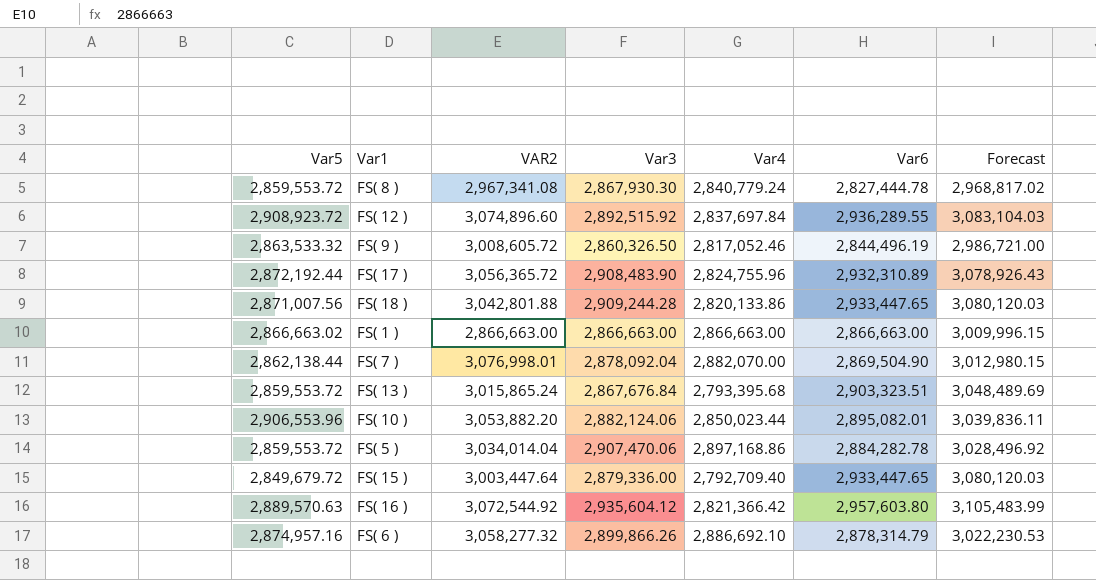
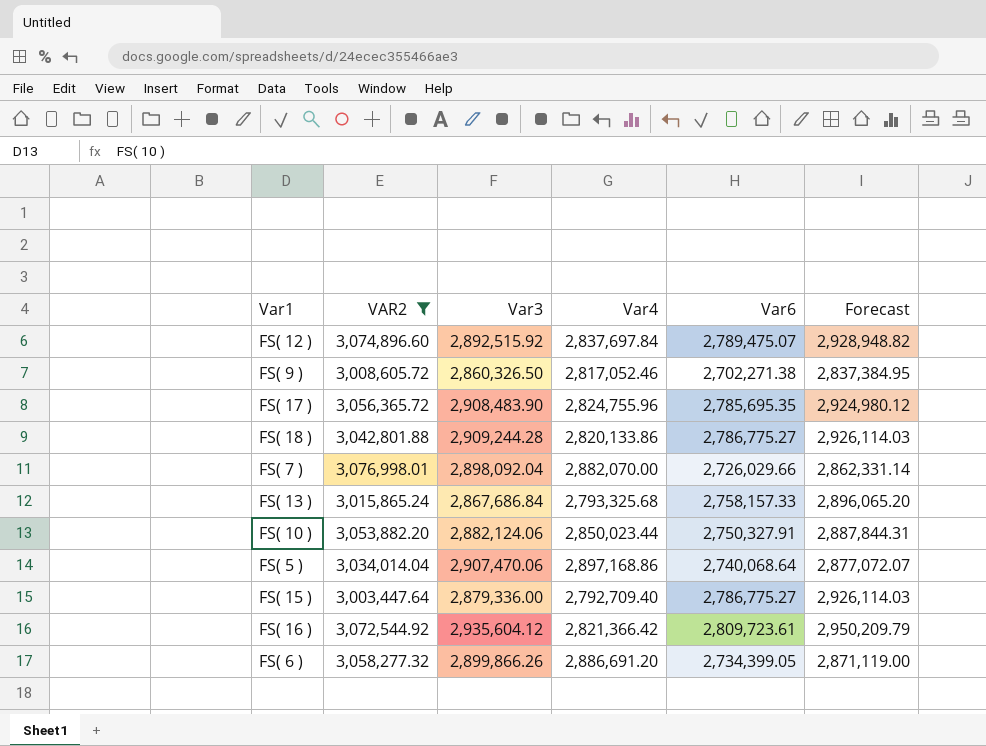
filter: none -> VAR2 >= 3,003,447.64
column Var5 | position: 1 -> none
FS( 12 ) | Var6: 2,936,289.55 -> 2,789,475.07
FS( 12 ) | Forecast: 3,083,104.03 -> 2,928,948.82
FS( 9 ) | Var6: 2,844,496.19 -> 2,702,271.38
FS( 9 ) | Forecast: 2,986,721.00 -> 2,837,384.95
FS( 17 ) | Var6: 2,932,310.89 -> 2,785,695.35
FS( 17 ) | Forecast: 3,078,926.43 -> 2,924,980.12
FS( 18 ) | Var6: 2,933,447.65 -> 2,786,775.27
FS( 18 ) | Forecast: 3,080,120.03 -> 2,926,114.03
FS( 7 ) | Var3: 2,878,092.04 -> 2,898,092.04
FS( 7 ) | Var6: 2,869,504.90 -> 2,726,029.66
FS( 7 ) | Forecast: 3,012,980.15 -> 2,862,331.14
FS( 13 ) | Var3: 2,867,676.84 -> 2,867,686.84
FS( 13 ) | Var4: 2,793,395.68 -> 2,793,325.68
FS( 13 ) | Var6: 2,903,323.51 -> 2,758,157.33
FS( 13 ) | Forecast: 3,048,489.69 -> 2,896,065.20
FS( 10 ) | Var6: 2,895,082.01 -> 2,750,327.91
FS( 10 ) | Forecast: 3,039,836.11 -> 2,887,844.31
FS( 5 ) | Var6: 2,884,282.78 -> 2,740,068.64
FS( 5 ) | Forecast: 3,028,496.92 -> 2,877,072.07
FS( 15 ) | Var6: 2,933,447.65 -> 2,786,775.27
FS( 15 ) | Forecast: 3,080,120.03 -> 2,926,114.03
FS( 16 ) | Var6: 2,957,603.80 -> 2,809,723.61
FS( 16 ) | Forecast: 3,105,483.99 -> 2,950,209.79
FS( 6 ) | Var4: 2,886,692.10 -> 2,886,691.20
FS( 6 ) | Var6: 2,878,314.79 -> 2,734,399.05
FS( 6 ) | Forecast: 3,022,230.53 -> 2,871,119.00

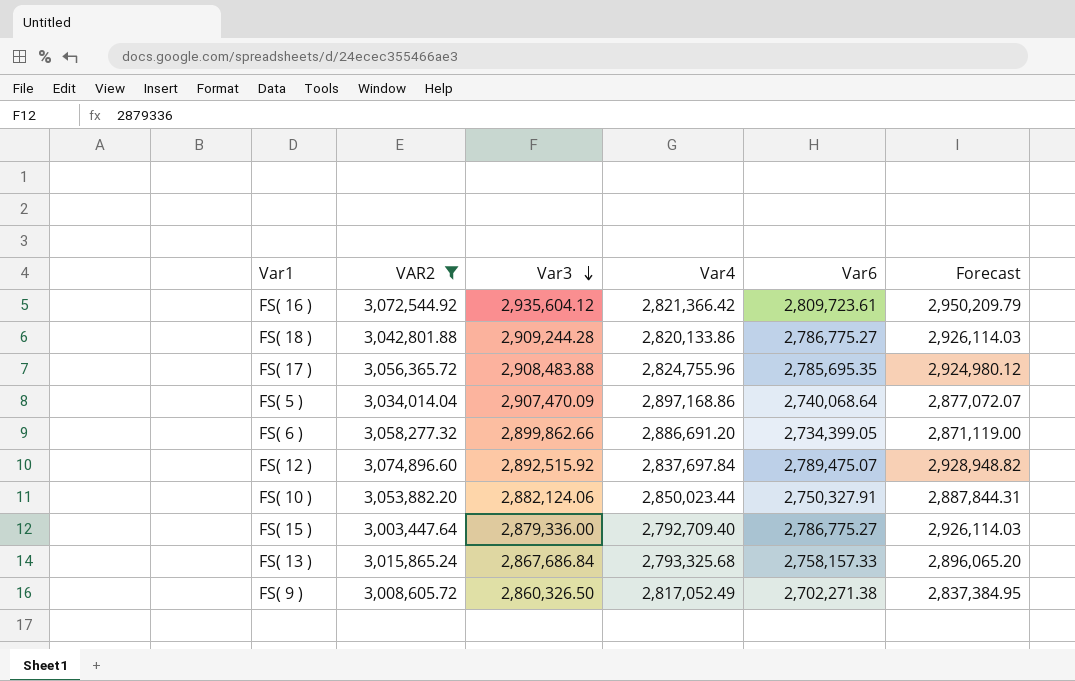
row order: none -> Var3 descending
row FS( 7 ): 3,076,998.01 | 2,898,092.04 | 2,882,070.00 | 2,726,029.66 | 2,862,331.14 -> none
FS( 17 ) | Var3: 2,908,483.90 -> 2,908,483.88
FS( 5 ) | Var3: 2,907,470.06 -> 2,907,470.09
FS( 6 ) | Var3: 2,899,866.26 -> 2,899,862.66
FS( 9 ) | Var4: 2,817,052.46 -> 2,817,052.49

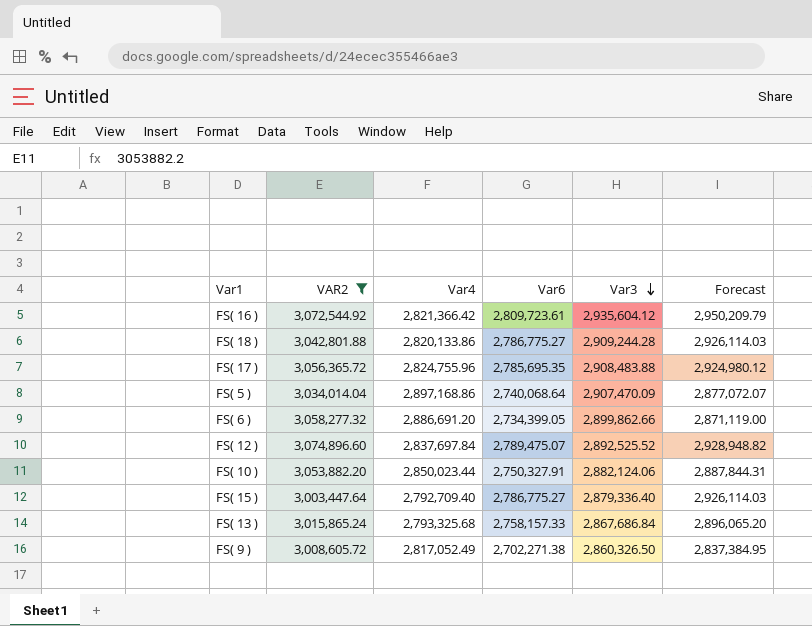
column Var3 | position: 3 -> 5
FS( 12 ) | Var3: 2,892,515.92 -> 2,892,525.52
FS( 15 ) | Var3: 2,879,336.00 -> 2,879,336.40

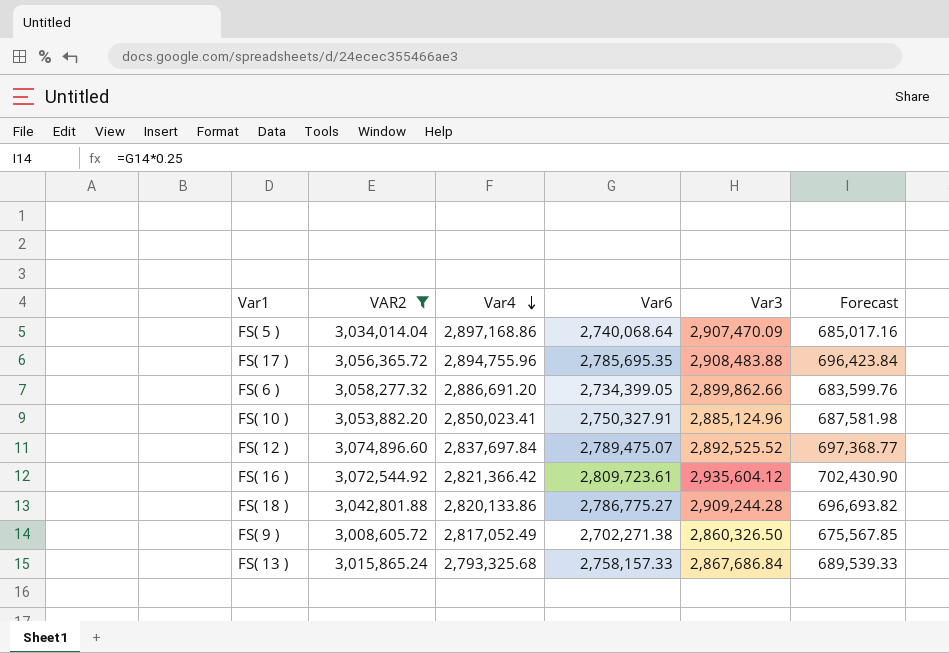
row order: Var3 descending -> Var4 descending
column Forecast | formula: [Var6] * 1.05 -> [Var6] * 0.25
row FS( 15 ): 3,003,447.64 | 2,792,709.40 | 2,786,775.27 | 2,879,336.40 | 2,926,114.03 -> none
FS( 17 ) | Var4: 2,824,755.96 -> 2,894,755.96
FS( 10 ) | Var4: 2,850,023.44 -> 2,850,023.41
FS( 10 ) | Var3: 2,882,124.06 -> 2,885,124.96

